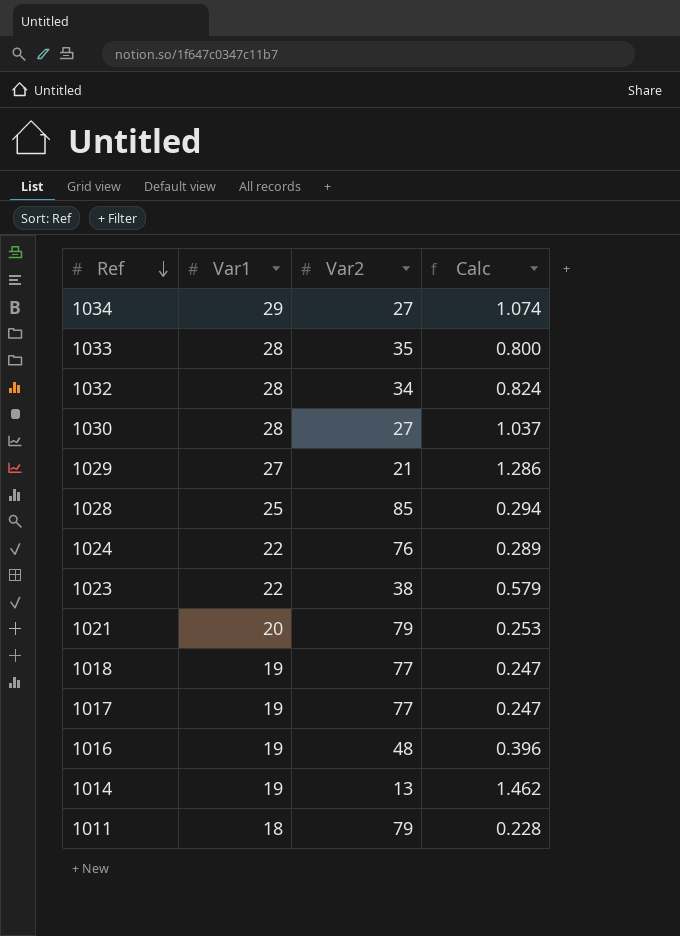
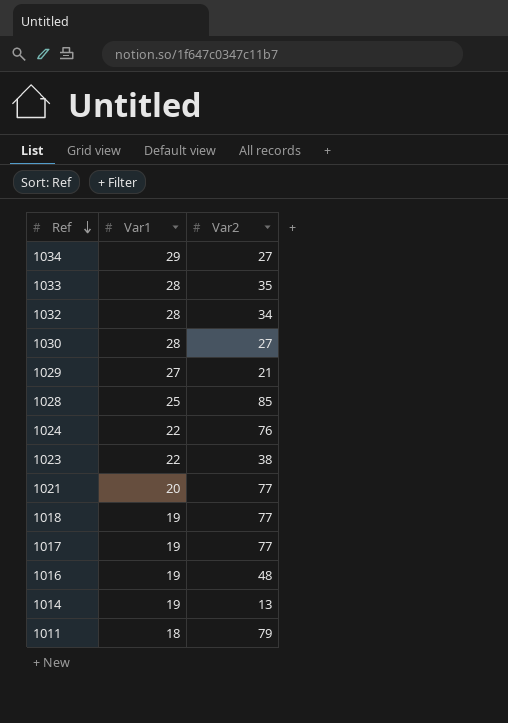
column Calc | formula: [Var1] / [Var2] -> none
1021 | Var2: 79 -> 77

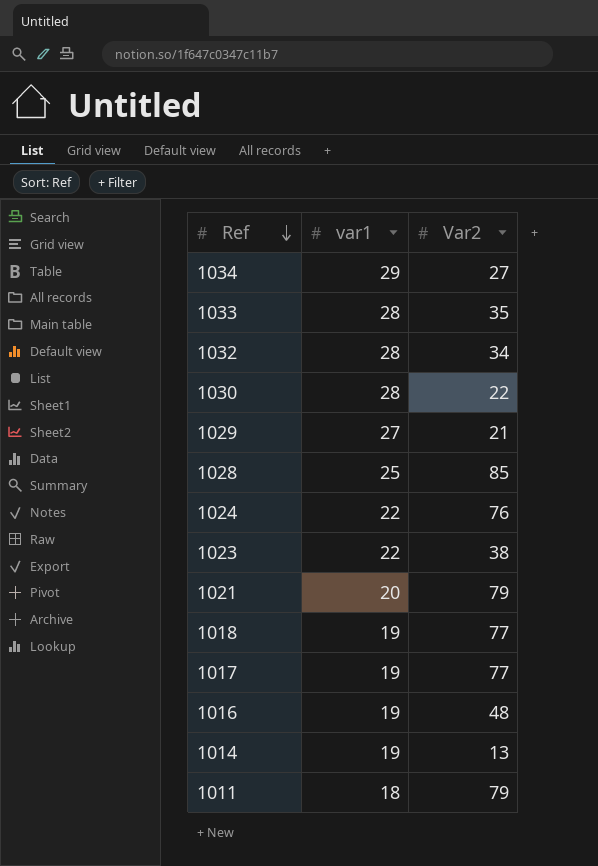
column name: Var1 -> var1
1030 | Var2: 27 -> 22
1021 | Var2: 77 -> 79

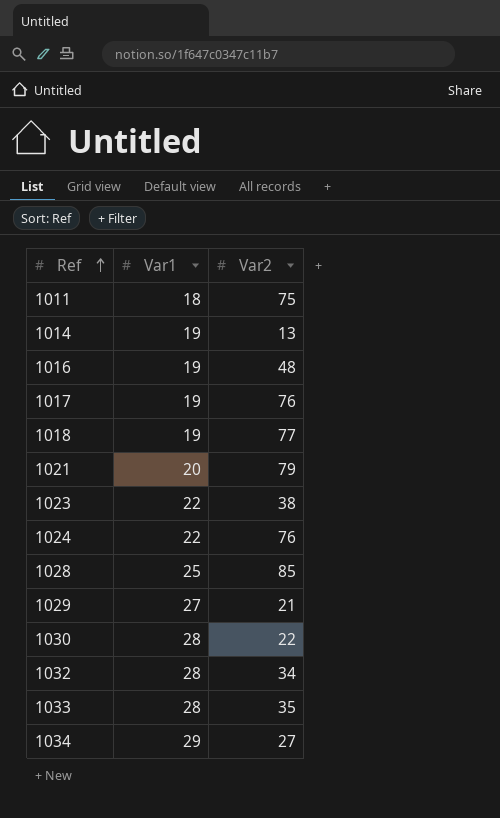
row order: Ref descending -> Ref ascending
column name: var1 -> Var1
1011 | Var2: 79 -> 75
1017 | Var2: 77 -> 76

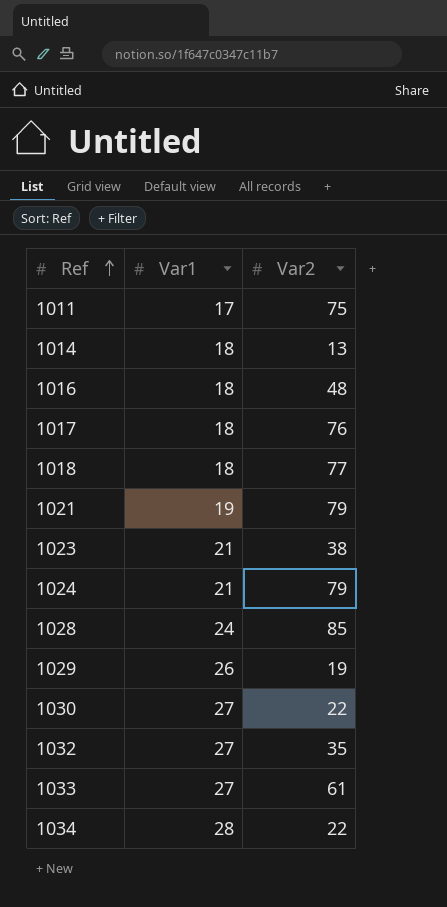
1011 | Var1: 18 -> 17
1014 | Var1: 19 -> 18
1016 | Var1: 19 -> 18
1017 | Var1: 19 -> 18
1018 | Var1: 19 -> 18
1021 | Var1: 20 -> 19
1023 | Var1: 22 -> 21
1024 | Var1: 22 -> 21
1024 | Var2: 76 -> 79
1028 | Var1: 25 -> 24
1029 | Var1: 27 -> 26
1029 | Var2: 21 -> 19
1030 | Var1: 28 -> 27
1032 | Var1: 28 -> 27
1032 | Var2: 34 -> 35
1033 | Var1: 28 -> 27
1033 | Var2: 35 -> 61
1034 | Var1: 29 -> 28
1034 | Var2: 27 -> 22

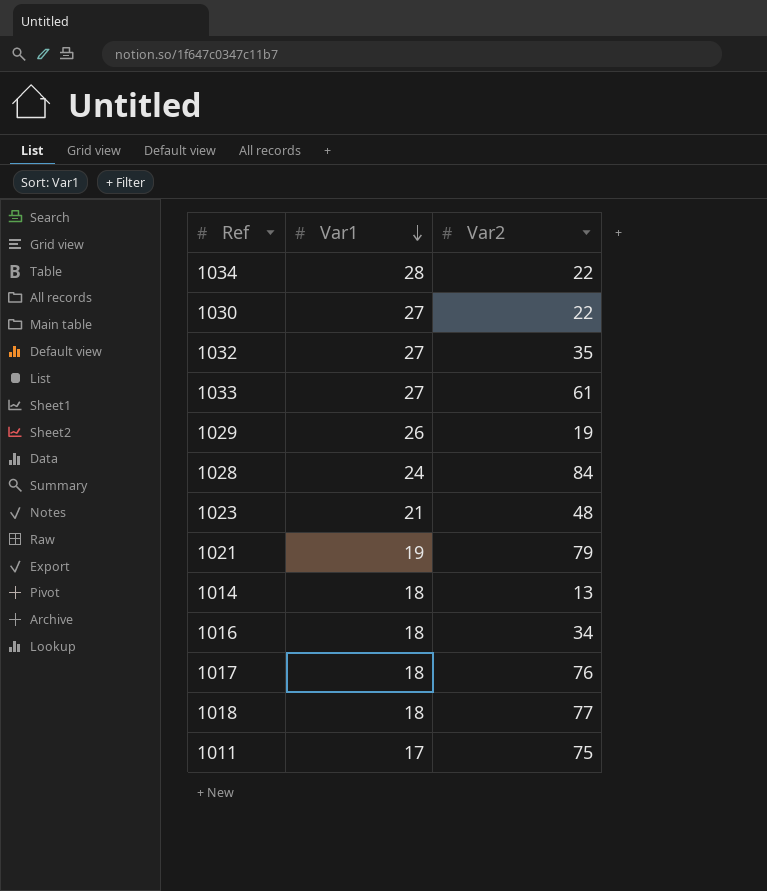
row order: Ref ascending -> Var1 descending
row 1024: 21 | 79 -> none
1028 | Var2: 85 -> 84
1023 | Var2: 38 -> 48
1016 | Var2: 48 -> 34

